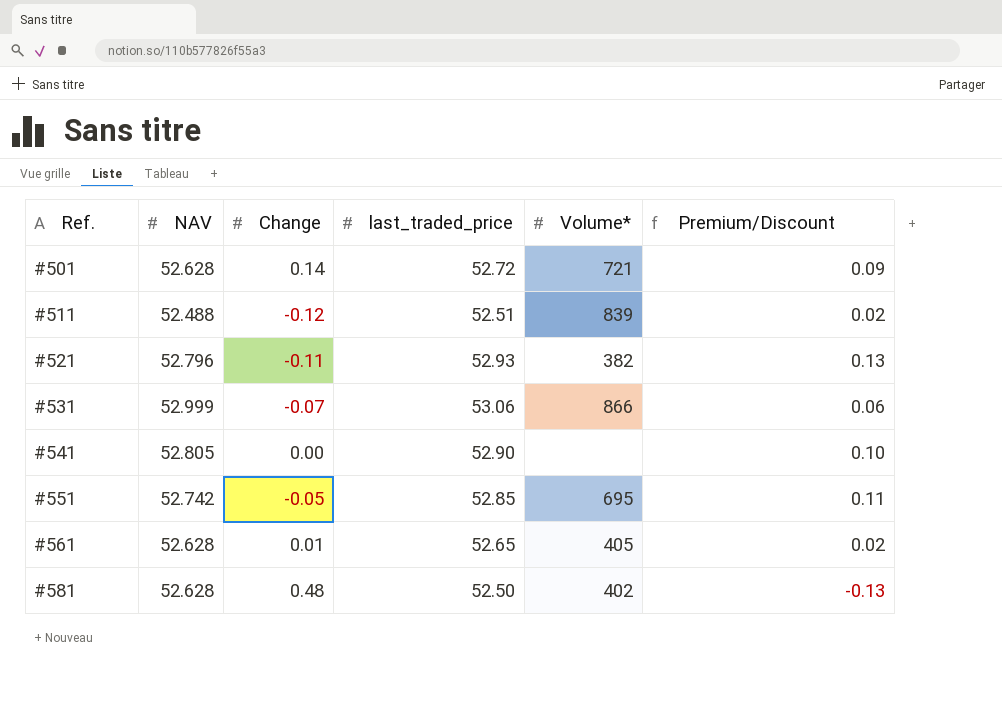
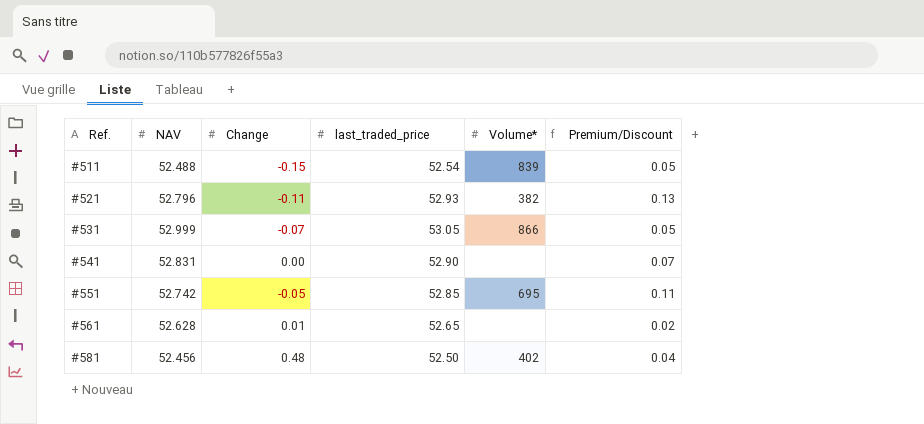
row #501: 52.628 | 0.14 | 52.72 | 721 | 0.09 -> none
#511 | Change: -0.12 -> -0.15
#511 | last_traded_price: 52.51 -> 52.54
#511 | Premium/Discount: 0.02 -> 0.05
#531 | last_traded_price: 53.06 -> 53.05
#531 | Premium/Discount: 0.06 -> 0.05
#541 | NAV: 52.805 -> 52.831
#541 | Premium/Discount: 0.10 -> 0.07
#561 | Volume*: 405 -> none
#581 | NAV: 52.628 -> 52.456
#581 | Premium/Discount: -0.13 -> 0.04

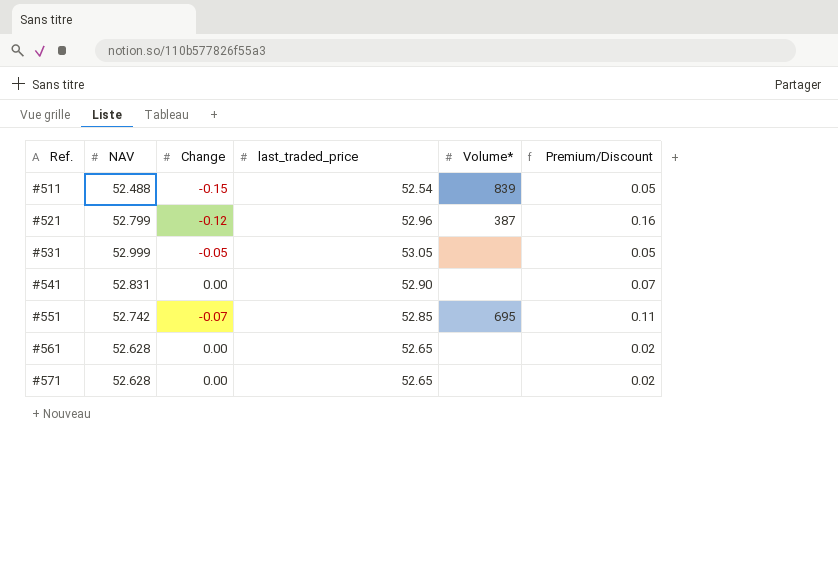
row #581: 52.456 | 0.48 | 52.50 | 402 | 0.04 -> none
#521 | NAV: 52.796 -> 52.799
#521 | Change: -0.11 -> -0.12
#521 | last_traded_price: 52.93 -> 52.96
#521 | Volume*: 382 -> 387
#521 | Premium/Discount: 0.13 -> 0.16
#531 | Change: -0.07 -> -0.05
#531 | Volume*: 866 -> none
#551 | Change: -0.05 -> -0.07
#561 | Change: 0.01 -> 0.00
row #571: none -> 52.628 | 0.00 | 52.65 | none | 0.02

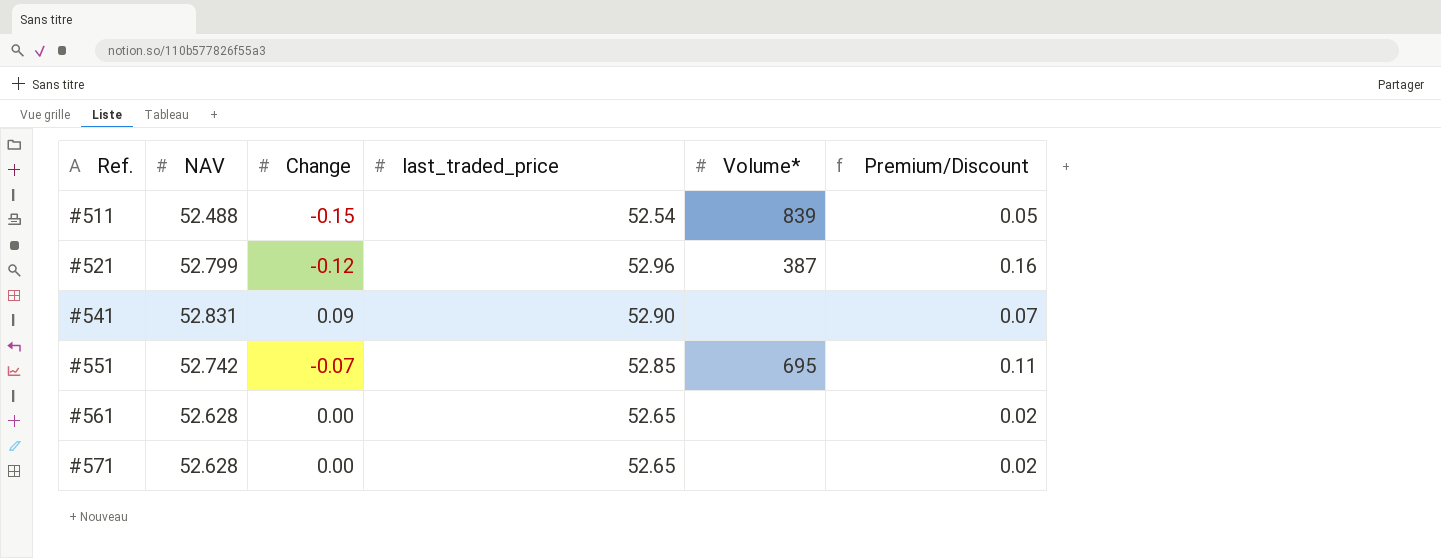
row #531: 52.999 | -0.05 | 53.05 | none | 0.05 -> none
#541 | Change: 0.00 -> 0.09

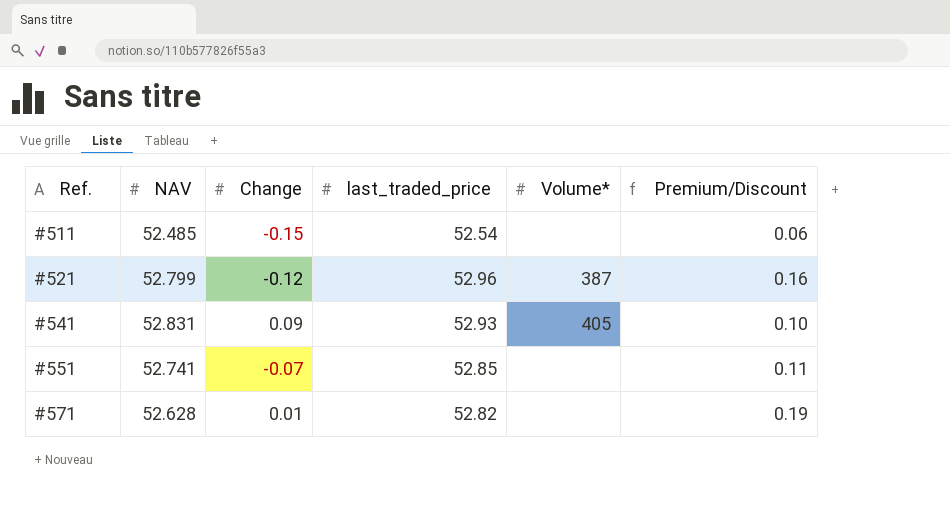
row #561: 52.628 | 0.00 | 52.65 | none | 0.02 -> none
#511 | NAV: 52.488 -> 52.485
#511 | Volume*: 839 -> none
#511 | Premium/Discount: 0.05 -> 0.06
#541 | last_traded_price: 52.90 -> 52.93
#541 | Volume*: none -> 405
#541 | Premium/Discount: 0.07 -> 0.10
#551 | NAV: 52.742 -> 52.741
#551 | Volume*: 695 -> none
#571 | Change: 0.00 -> 0.01
#571 | last_traded_price: 52.65 -> 52.82
#571 | Premium/Discount: 0.02 -> 0.19

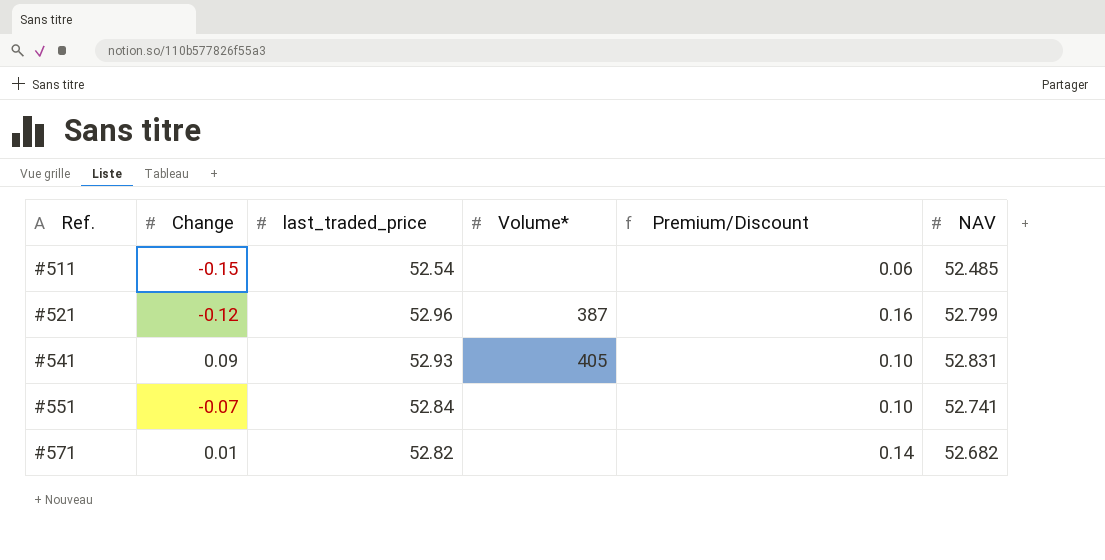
column NAV | position: 2 -> 6
#551 | last_traded_price: 52.85 -> 52.84
#551 | Premium/Discount: 0.11 -> 0.10
#571 | Premium/Discount: 0.19 -> 0.14
#571 | NAV: 52.628 -> 52.682

